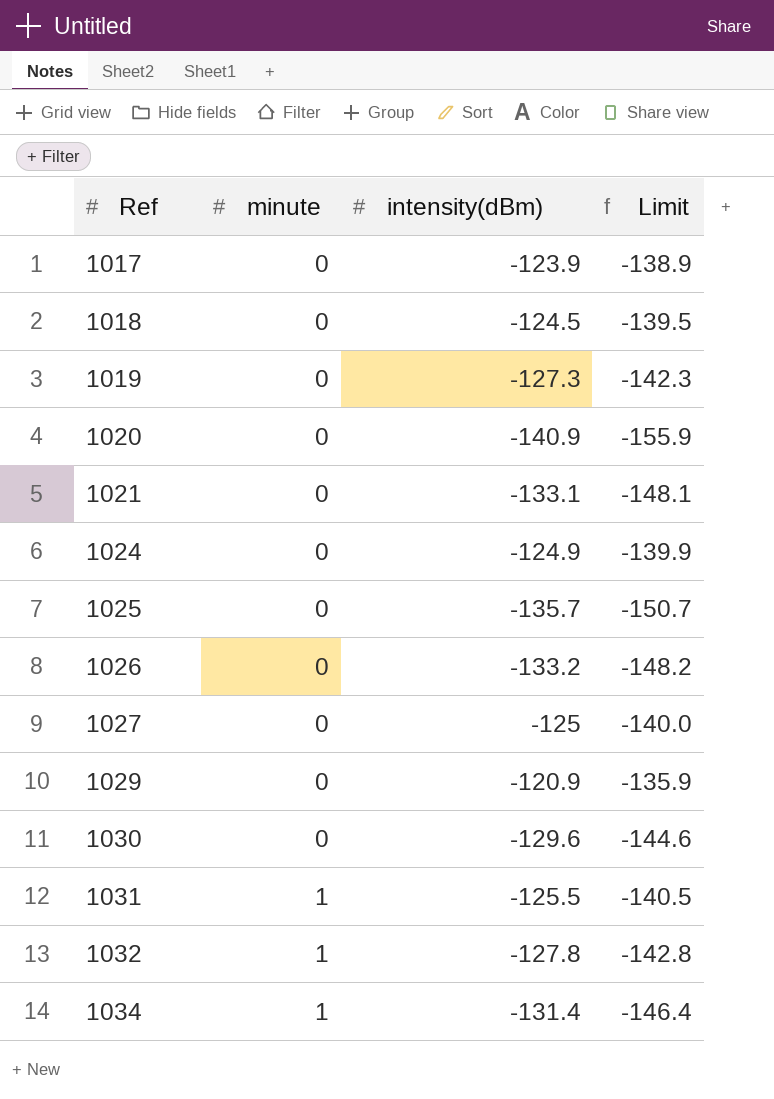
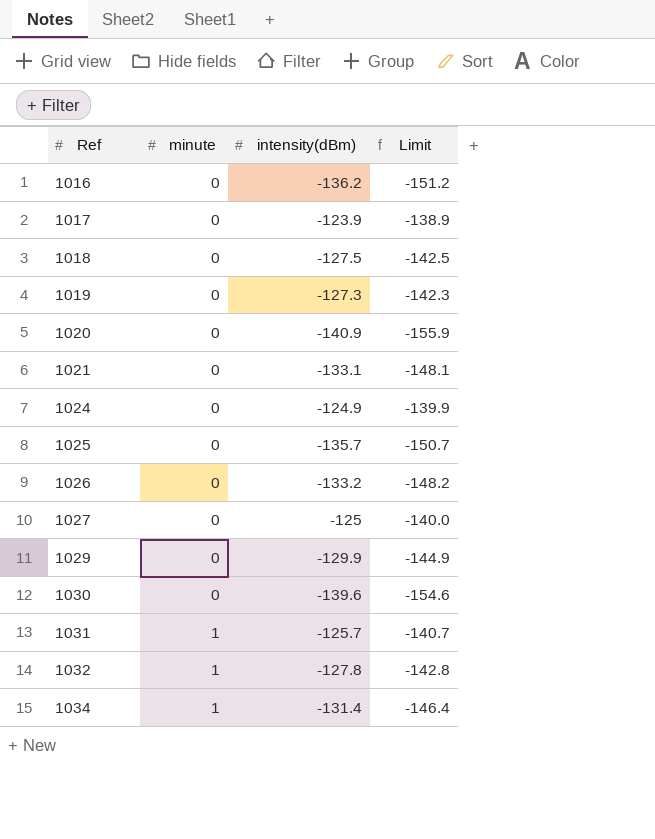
row 1016: none -> 0 | -136.2 | -151.2
1018 | intensity(dBm): -124.5 -> -127.5
1018 | Limit: -139.5 -> -142.5
1029 | intensity(dBm): -120.9 -> -129.9
1029 | Limit: -135.9 -> -144.9
1030 | intensity(dBm): -129.6 -> -139.6
1030 | Limit: -144.6 -> -154.6
1031 | intensity(dBm): -125.5 -> -125.7
1031 | Limit: -140.5 -> -140.7

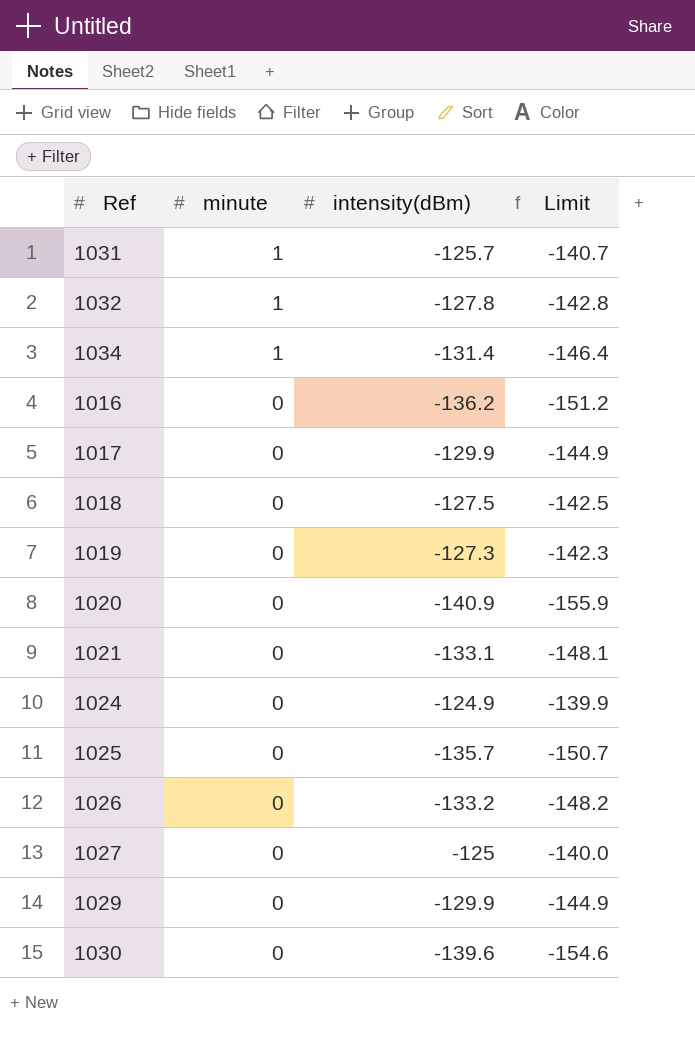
row order: Ref ascending -> minute descending
1017 | intensity(dBm): -123.9 -> -129.9
1017 | Limit: -138.9 -> -144.9

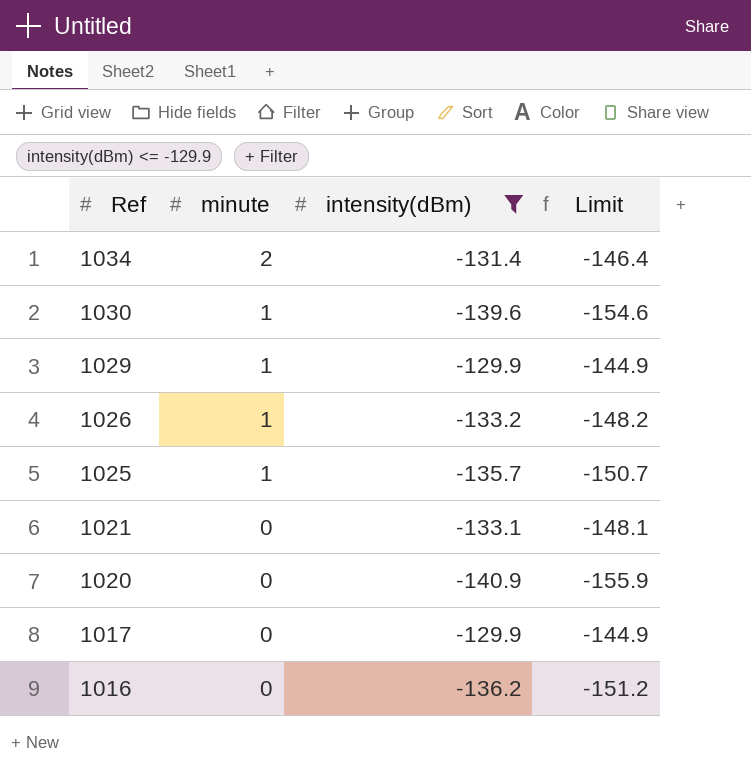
filter: none -> intensity(dBm) <= -129.9
row order: minute descending -> Ref descending
1034 | minute: 1 -> 2
1030 | minute: 0 -> 1
1029 | minute: 0 -> 1
1026 | minute: 0 -> 1
1025 | minute: 0 -> 1

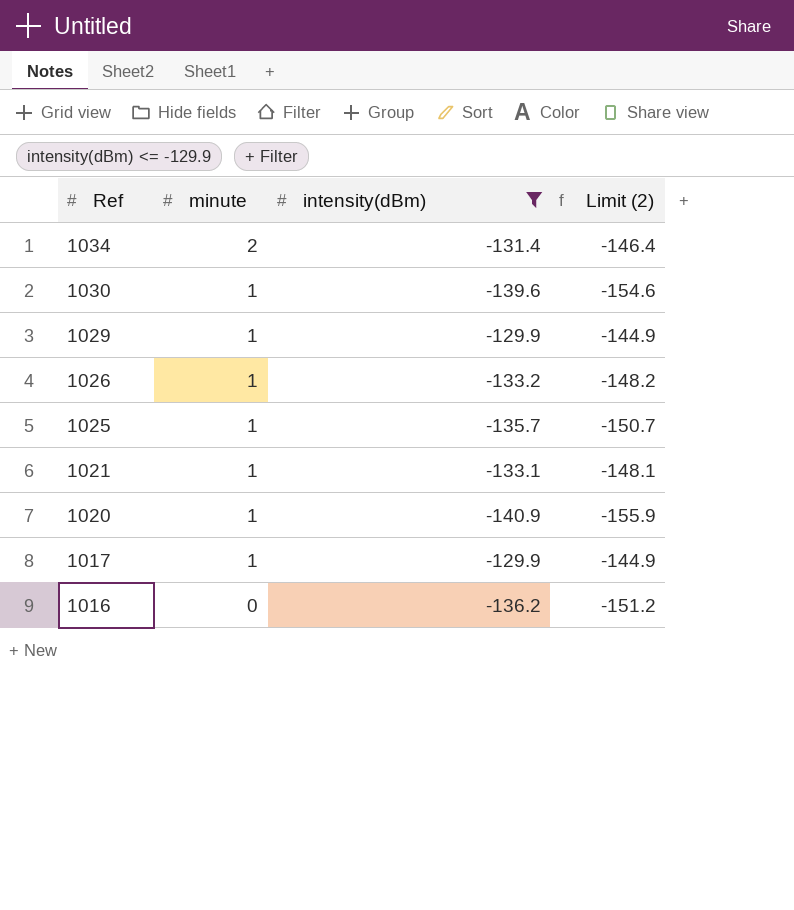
column name: Limit -> Limit (2)
1021 | minute: 0 -> 1
1020 | minute: 0 -> 1
1017 | minute: 0 -> 1

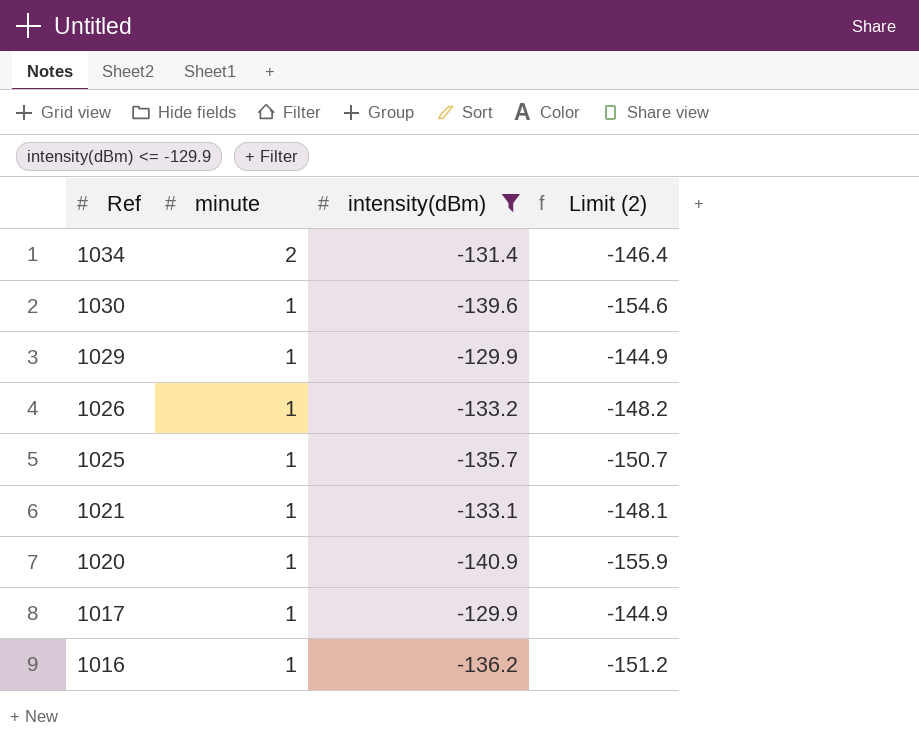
1016 | minute: 0 -> 1

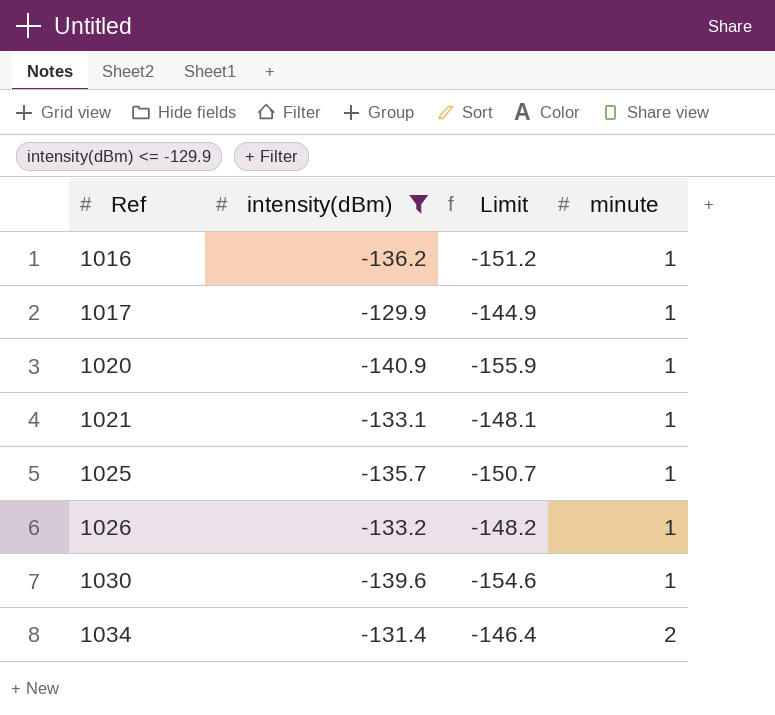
row order: Ref descending -> Ref ascending
column name: Limit (2) -> Limit
column minute | position: 2 -> 4
row 1029: 1 | -129.9 | -144.9 -> none

